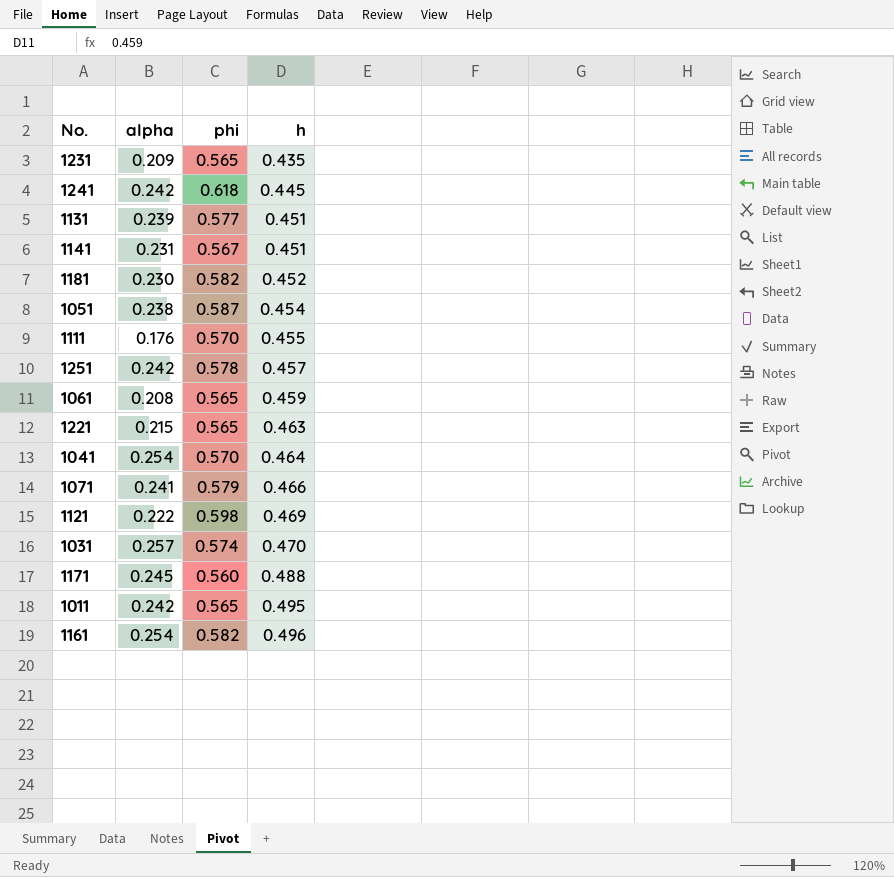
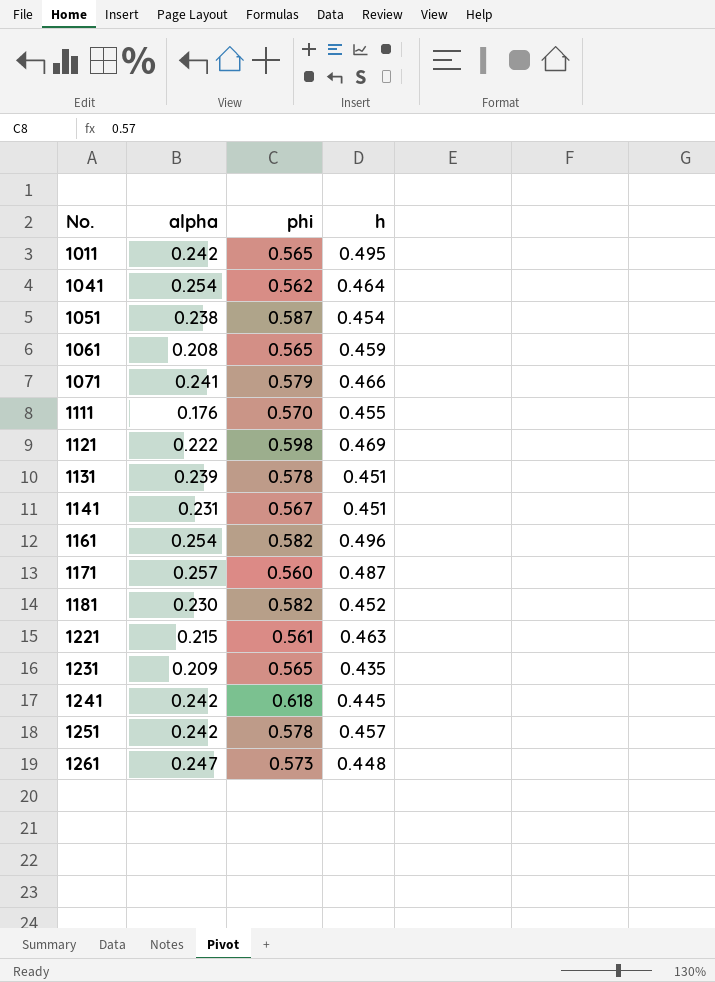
row order: h ascending -> No. ascending
row 1031: 0.257 | 0.574 | 0.470 -> none
1041 | phi: 0.570 -> 0.562
1131 | phi: 0.577 -> 0.578
1171 | alpha: 0.245 -> 0.257
1171 | h: 0.488 -> 0.487
1221 | phi: 0.565 -> 0.561
row 1261: none -> 0.247 | 0.573 | 0.448

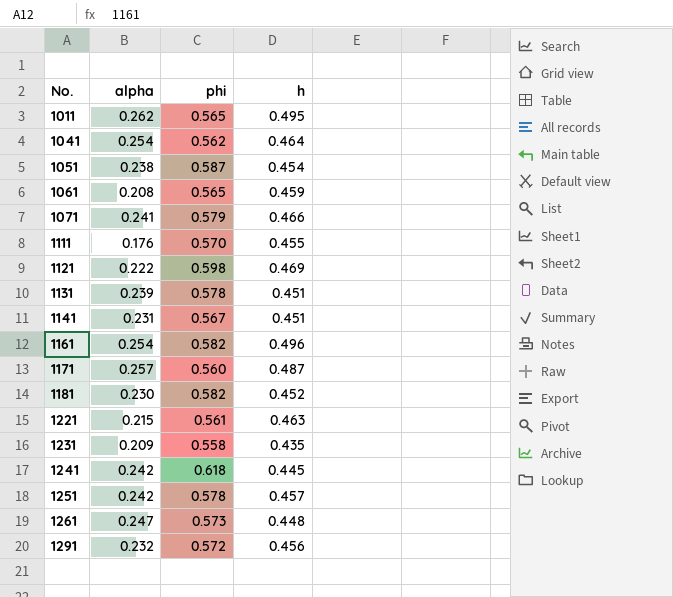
1011 | alpha: 0.242 -> 0.262
1231 | phi: 0.565 -> 0.558
row 1291: none -> 0.232 | 0.572 | 0.456

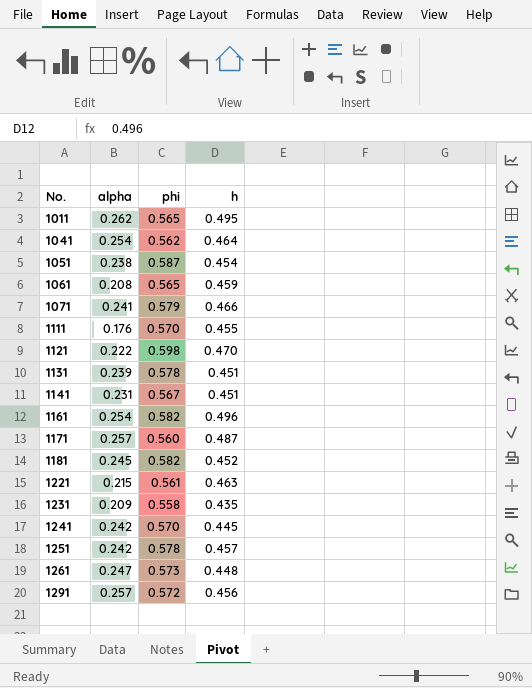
1121 | h: 0.469 -> 0.470
1181 | alpha: 0.230 -> 0.245
1241 | phi: 0.618 -> 0.570
1291 | alpha: 0.232 -> 0.257

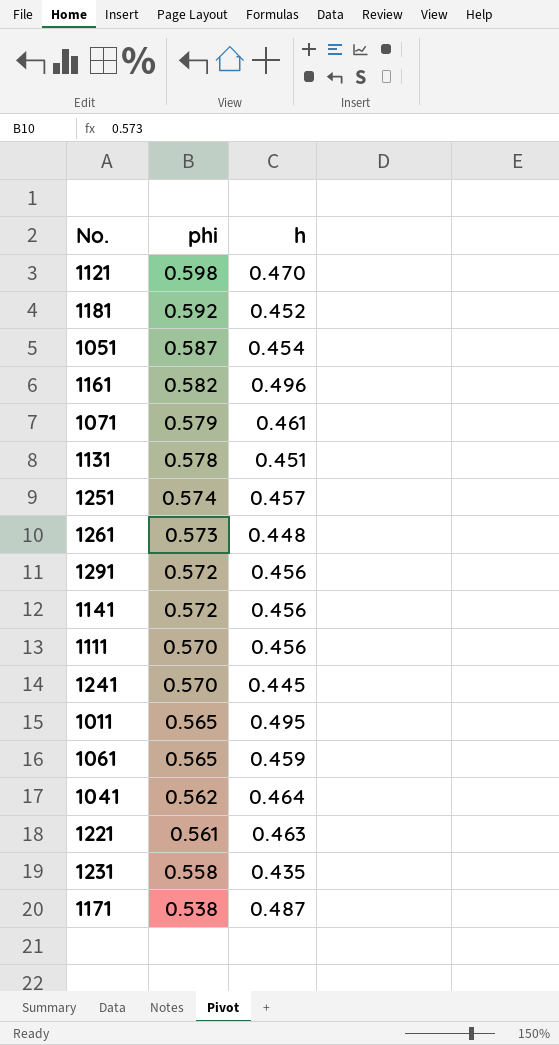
row order: No. ascending -> phi descending
column alpha | position: 2 -> none
1181 | phi: 0.582 -> 0.592
1071 | h: 0.466 -> 0.461
1251 | phi: 0.578 -> 0.574
1141 | phi: 0.567 -> 0.572
1141 | h: 0.451 -> 0.456
1111 | h: 0.455 -> 0.456
1171 | phi: 0.560 -> 0.538

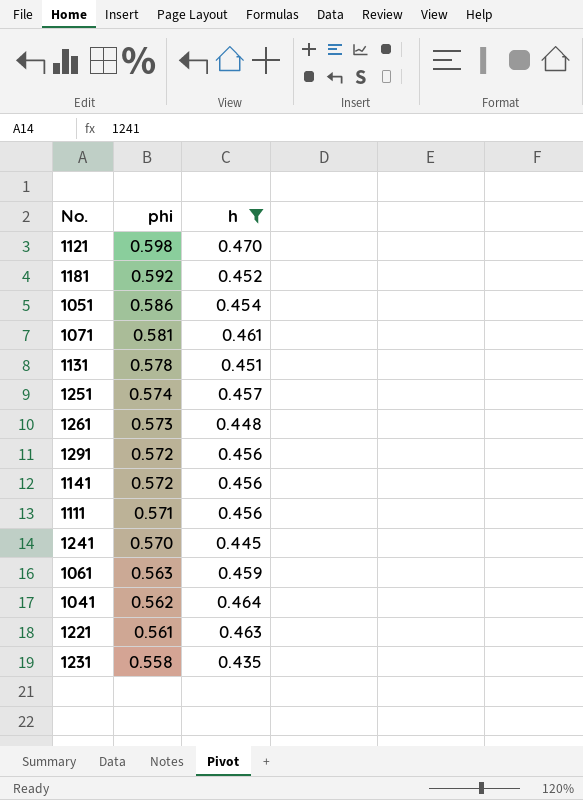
filter: none -> h <= 0.470
1051 | phi: 0.587 -> 0.586
1071 | phi: 0.579 -> 0.581
1111 | phi: 0.570 -> 0.571
1061 | phi: 0.565 -> 0.563

